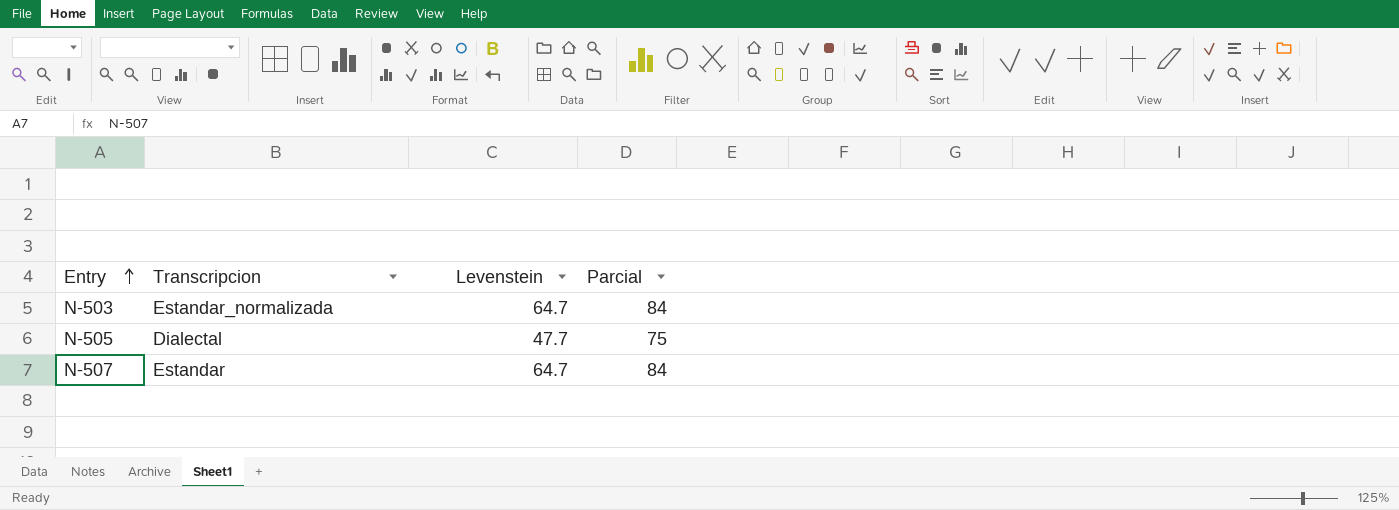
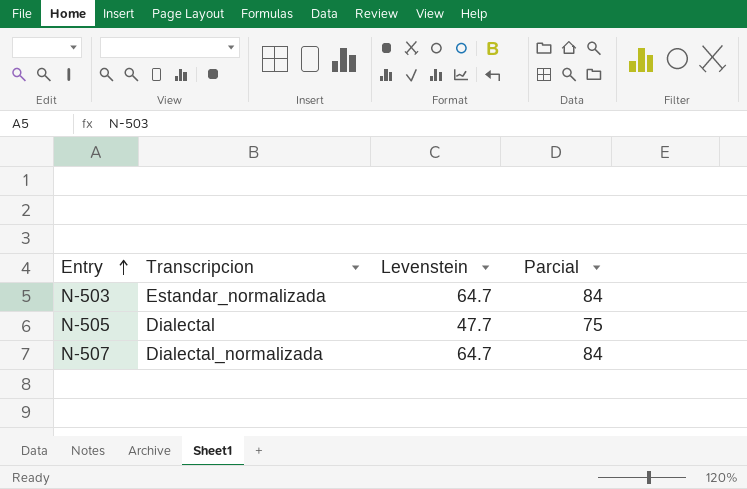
N-507 | Transcripcion: Estandar -> Dialectal_normalizada

